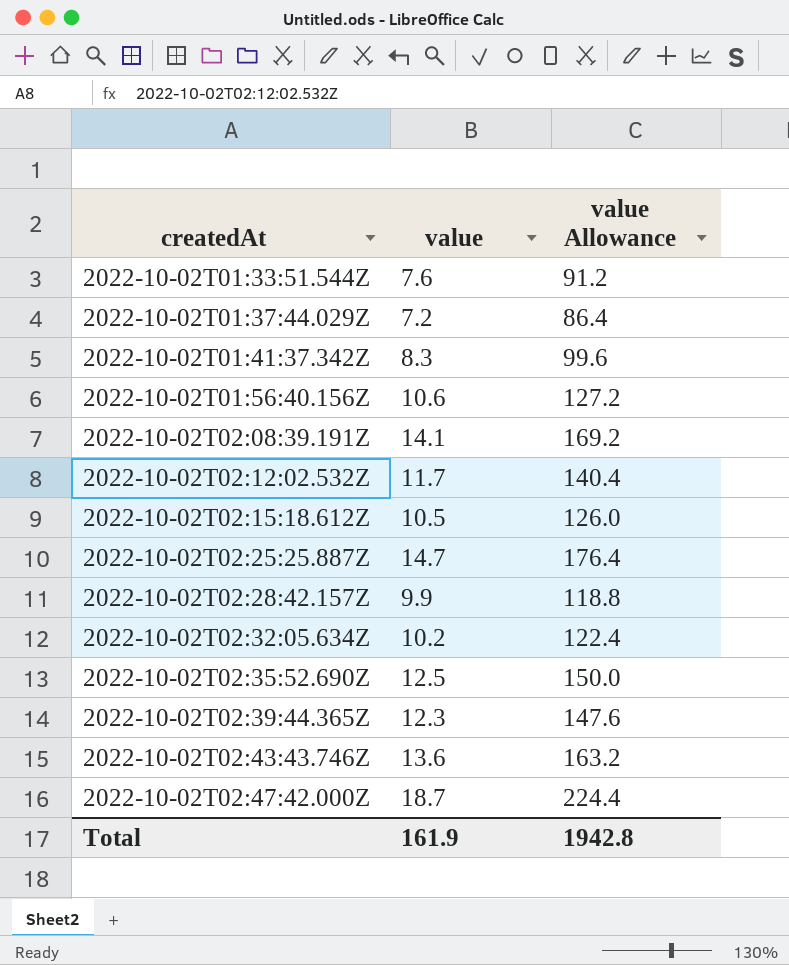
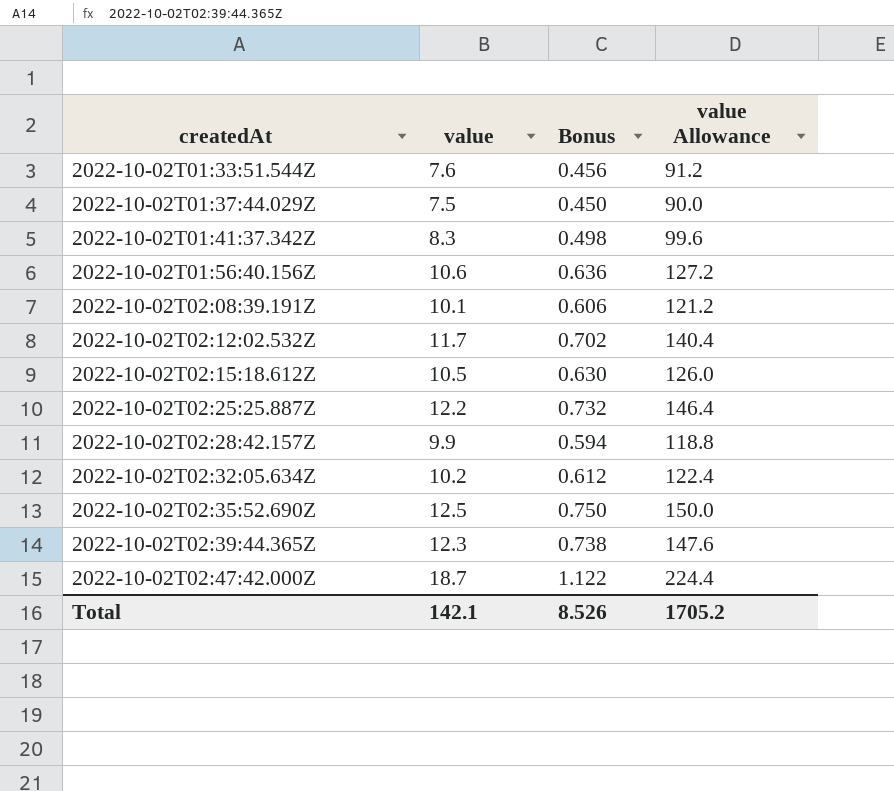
column Bonus | formula: none -> [value] * 0.06
row 2022-10-02T02:43:43.746Z: 13.6 | 163.2 -> none
2022-10-02T01:37:44.029Z | value: 7.2 -> 7.5
2022-10-02T01:37:44.029Z | value Allowance: 86.4 -> 90.0
2022-10-02T02:08:39.191Z | value: 14.1 -> 10.1
2022-10-02T02:08:39.191Z | value Allowance: 169.2 -> 121.2
2022-10-02T02:25:25.887Z | value: 14.7 -> 12.2
2022-10-02T02:25:25.887Z | value Allowance: 176.4 -> 146.4
Total | value: 161.9 -> 142.1
Total | value Allowance: 1942.8 -> 1705.2

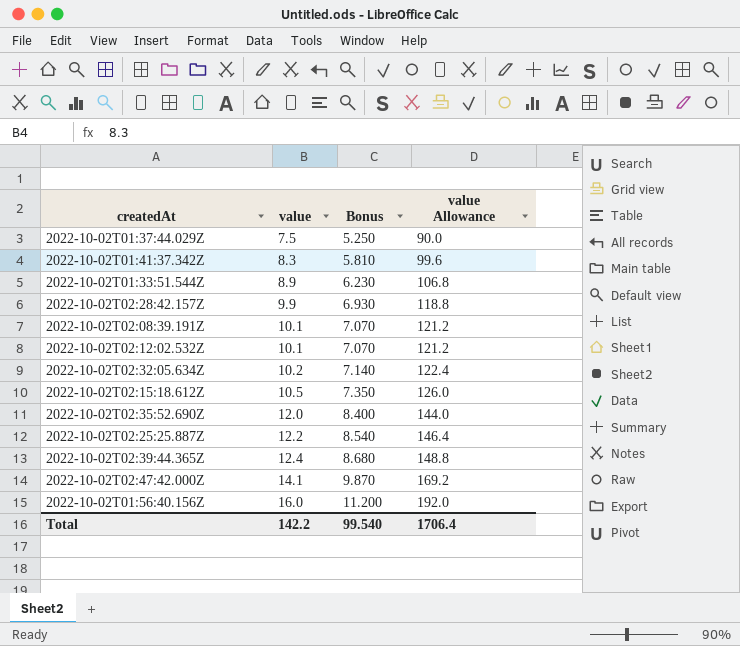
row order: createdAt ascending -> value ascending
column Bonus | formula: [value] * 0.06 -> [value] * 0.7
2022-10-02T01:33:51.544Z | value: 7.6 -> 8.9
2022-10-02T01:33:51.544Z | value Allowance: 91.2 -> 106.8
2022-10-02T02:12:02.532Z | value: 11.7 -> 10.1
2022-10-02T02:12:02.532Z | value Allowance: 140.4 -> 121.2
2022-10-02T02:35:52.690Z | value: 12.5 -> 12.0
2022-10-02T02:35:52.690Z | value Allowance: 150.0 -> 144.0
2022-10-02T02:39:44.365Z | value: 12.3 -> 12.4
2022-10-02T02:39:44.365Z | value Allowance: 147.6 -> 148.8
2022-10-02T02:47:42.000Z | value: 18.7 -> 14.1
2022-10-02T02:47:42.000Z | value Allowance: 224.4 -> 169.2
2022-10-02T01:56:40.156Z | value: 10.6 -> 16.0
2022-10-02T01:56:40.156Z | value Allowance: 127.2 -> 192.0
Total | value: 142.1 -> 142.2
Total | Bonus: 8.526 -> 99.540
Total | value Allowance: 1705.2 -> 1706.4

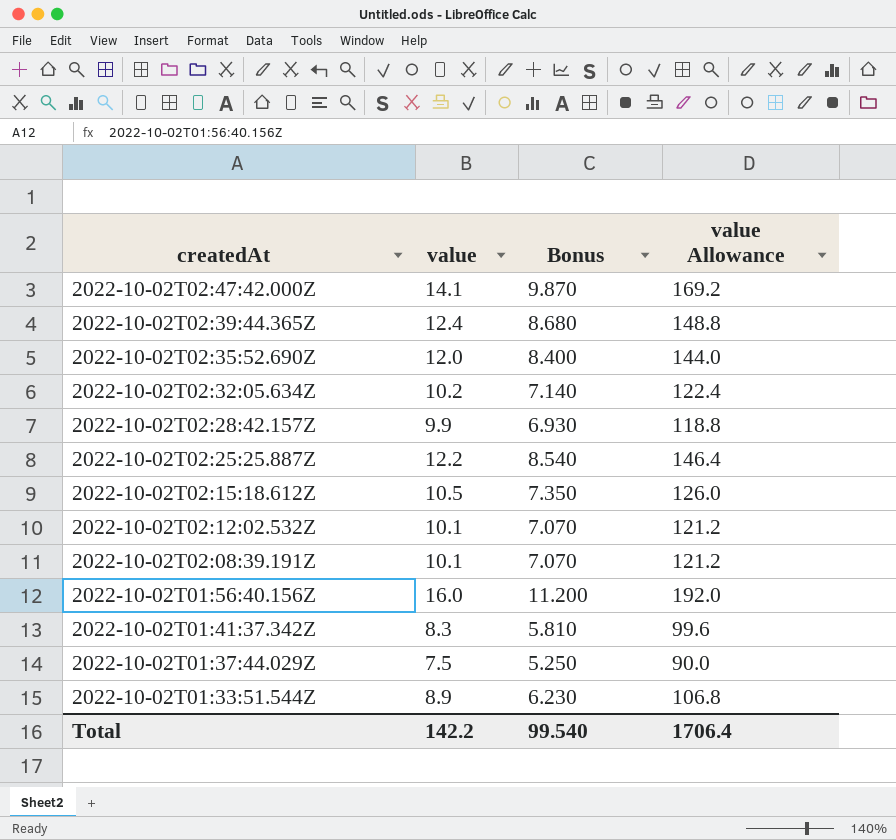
row order: value ascending -> createdAt descending

